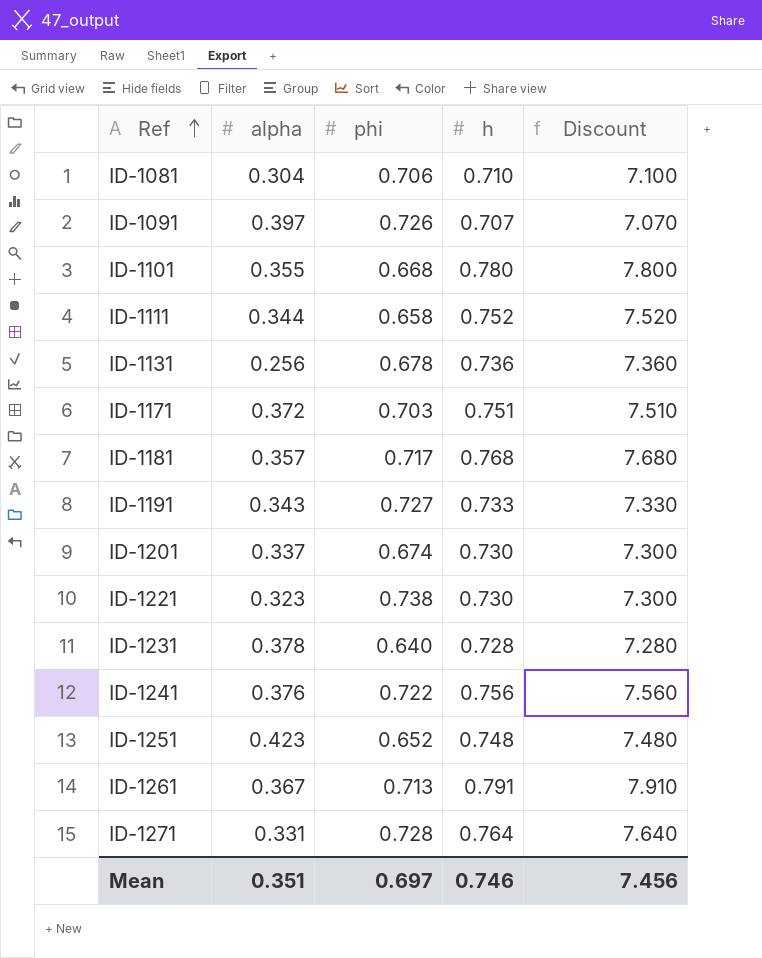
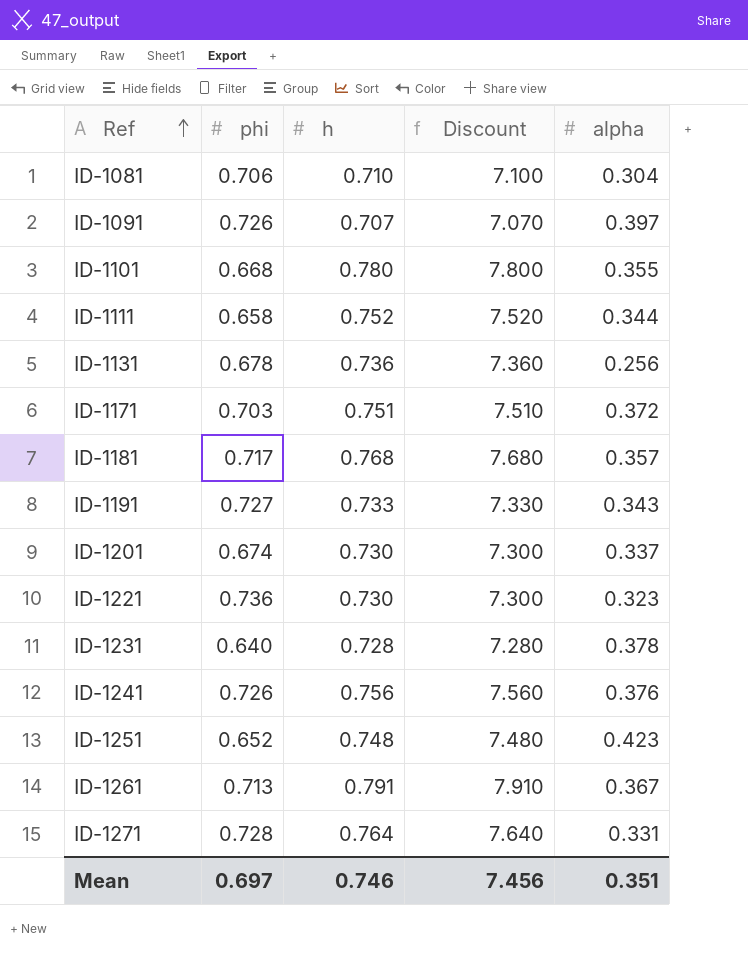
column alpha | position: 2 -> 5
ID-1221 | phi: 0.738 -> 0.736
ID-1241 | phi: 0.722 -> 0.726

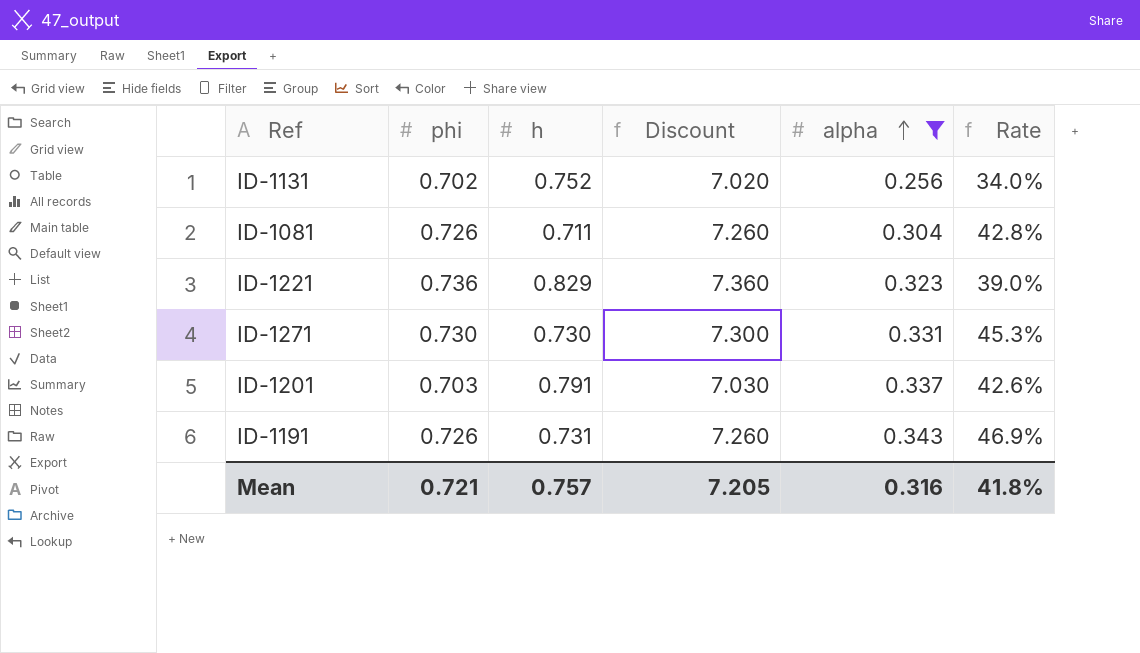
filter: none -> alpha <= 0.343
row order: Ref ascending -> alpha ascending
column Discount | formula: [h] * 10 -> [phi] * 10
column Rate | formula: none -> [alpha] / [h]
ID-1131 | phi: 0.678 -> 0.702
ID-1131 | h: 0.736 -> 0.752
ID-1081 | phi: 0.706 -> 0.726
ID-1081 | h: 0.710 -> 0.711
ID-1221 | h: 0.730 -> 0.829
ID-1271 | phi: 0.728 -> 0.730
ID-1271 | h: 0.764 -> 0.730
ID-1201 | phi: 0.674 -> 0.703
ID-1201 | h: 0.730 -> 0.791
ID-1191 | phi: 0.727 -> 0.726
ID-1191 | h: 0.733 -> 0.731
Mean | phi: 0.697 -> 0.721
Mean | h: 0.746 -> 0.757
Mean | Discount: 7.456 -> 7.205
Mean | alpha: 0.351 -> 0.316

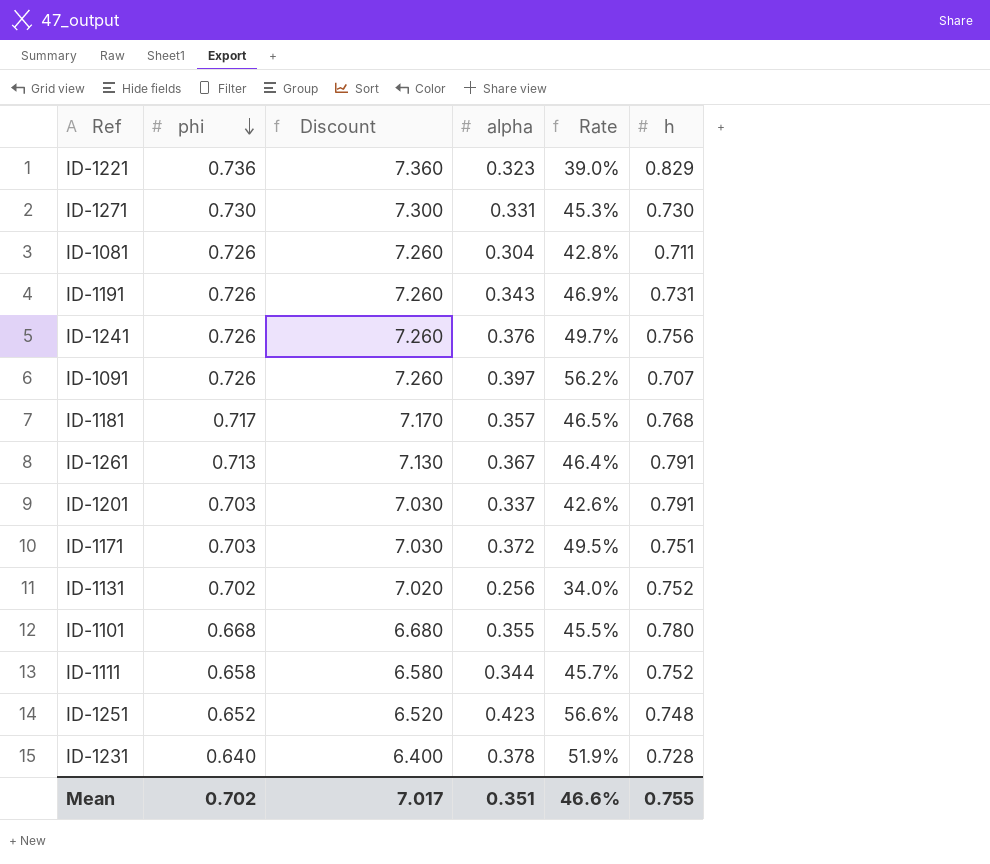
filter: alpha <= 0.343 -> none
row order: alpha ascending -> phi descending
column h | position: 3 -> 6
Mean | phi: 0.721 -> 0.702
Mean | Discount: 7.205 -> 7.017
Mean | alpha: 0.316 -> 0.351
Mean | Rate: 41.8% -> 46.6%
Mean | h: 0.757 -> 0.755

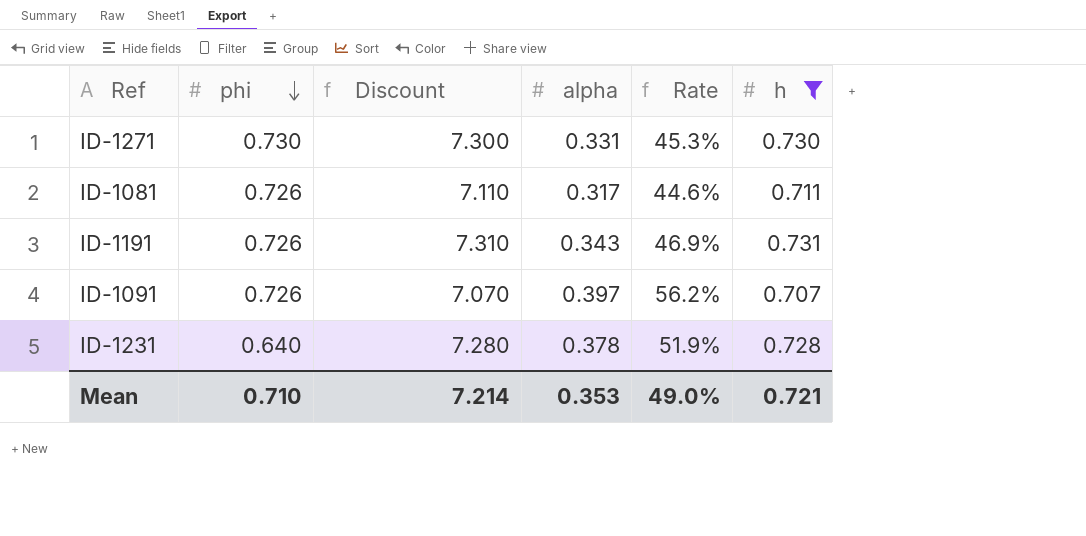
filter: none -> h <= 0.731
column Discount | formula: [phi] * 10 -> [h] * 10
ID-1081 | alpha: 0.304 -> 0.317
ID-1081 | Rate: 42.8% -> 44.6%
Mean | phi: 0.702 -> 0.710
Mean | Discount: 7.017 -> 7.214
Mean | alpha: 0.351 -> 0.353
Mean | Rate: 46.6% -> 49.0%
Mean | h: 0.755 -> 0.721

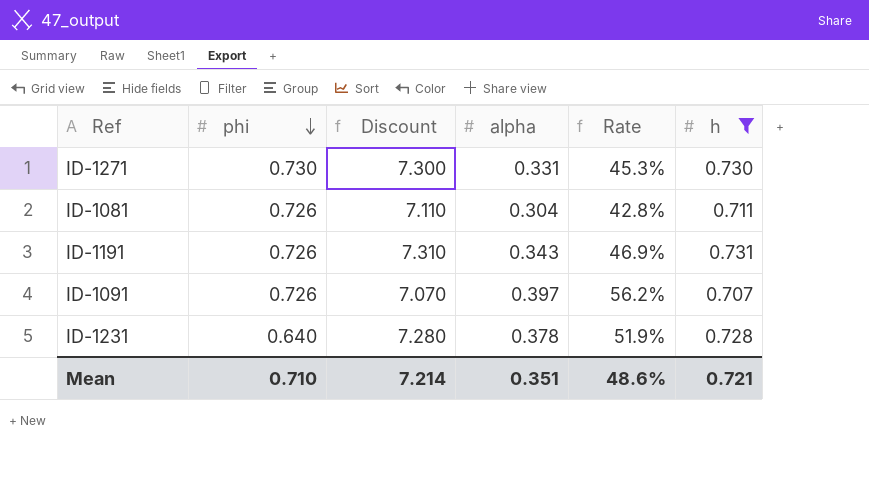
ID-1081 | alpha: 0.317 -> 0.304
ID-1081 | Rate: 44.6% -> 42.8%
Mean | alpha: 0.353 -> 0.351
Mean | Rate: 49.0% -> 48.6%

